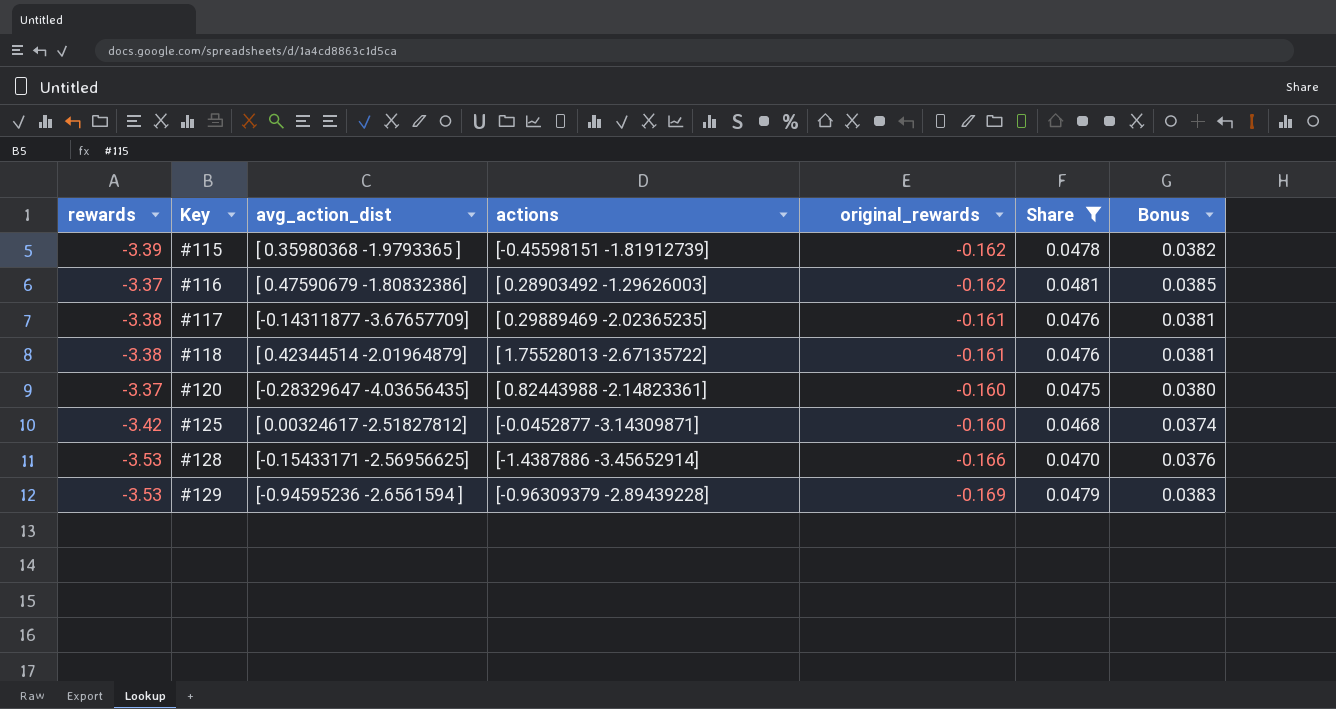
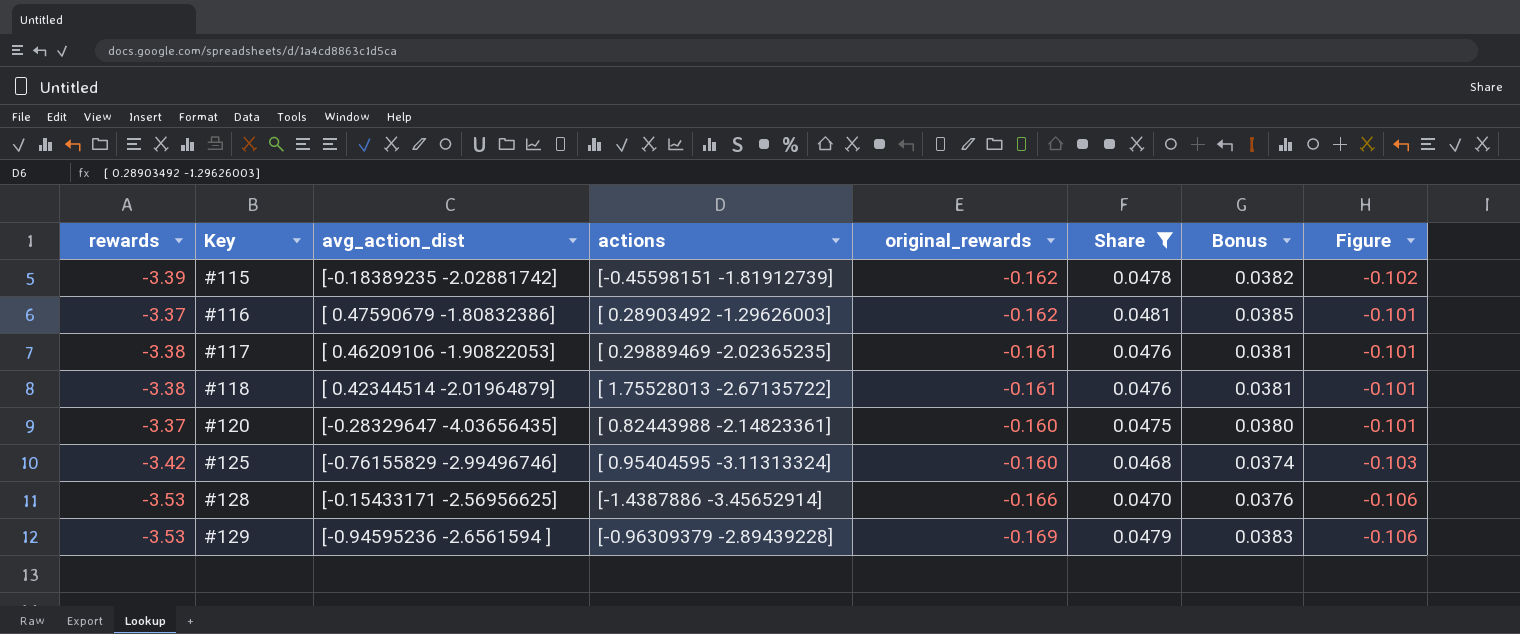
column Figure | formula: none -> [rewards] * 0.03
#115 | avg_action_dist: [ 0.35980368 -1.9793365 ] -> [-0.18389235 -2.02881742]
#117 | avg_action_dist: [-0.14311877 -3.67657709] -> [ 0.46209106 -1.90822053]
#125 | avg_action_dist: [ 0.00324617 -2.51827812] -> [-0.76155829 -2.99496746]
#125 | actions: [-0.0452877 -3.14309871] -> [ 0.95404595 -3.11313324]

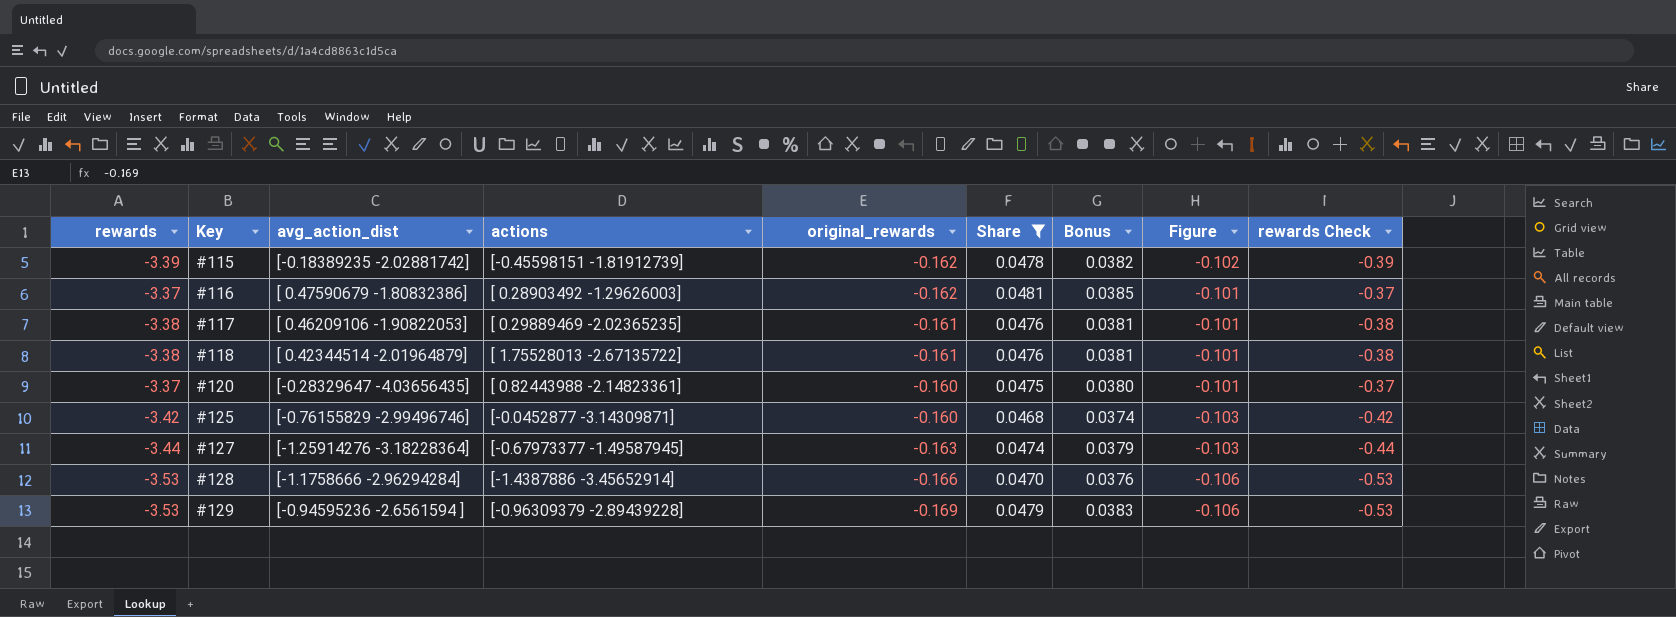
column rewards Check | formula: none -> [rewards] + 3
#125 | actions: [ 0.95404595 -3.11313324] -> [-0.0452877 -3.14309871]
row #127: none -> -3.44 | [-1.25914276 -3.18228364] | [-0.67973377 -1.49587945] | -0.163 | 0.0474 | 0.0379 | -0.103 | -0.44
#128 | avg_action_dist: [-0.15433171 -2.56956625] -> [-1.1758666 -2.96294284]

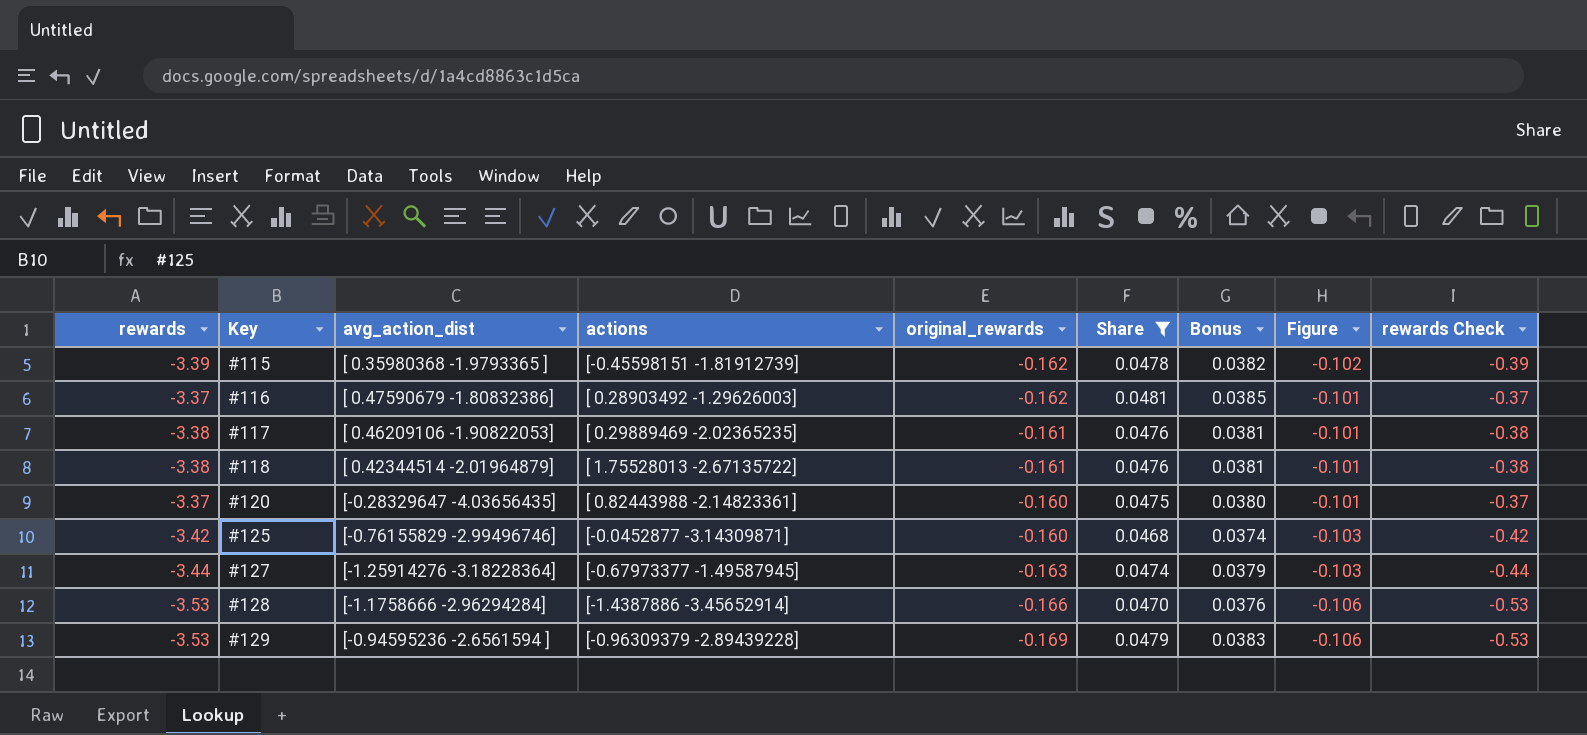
#115 | avg_action_dist: [-0.18389235 -2.02881742] -> [ 0.35980368 -1.9793365 ]

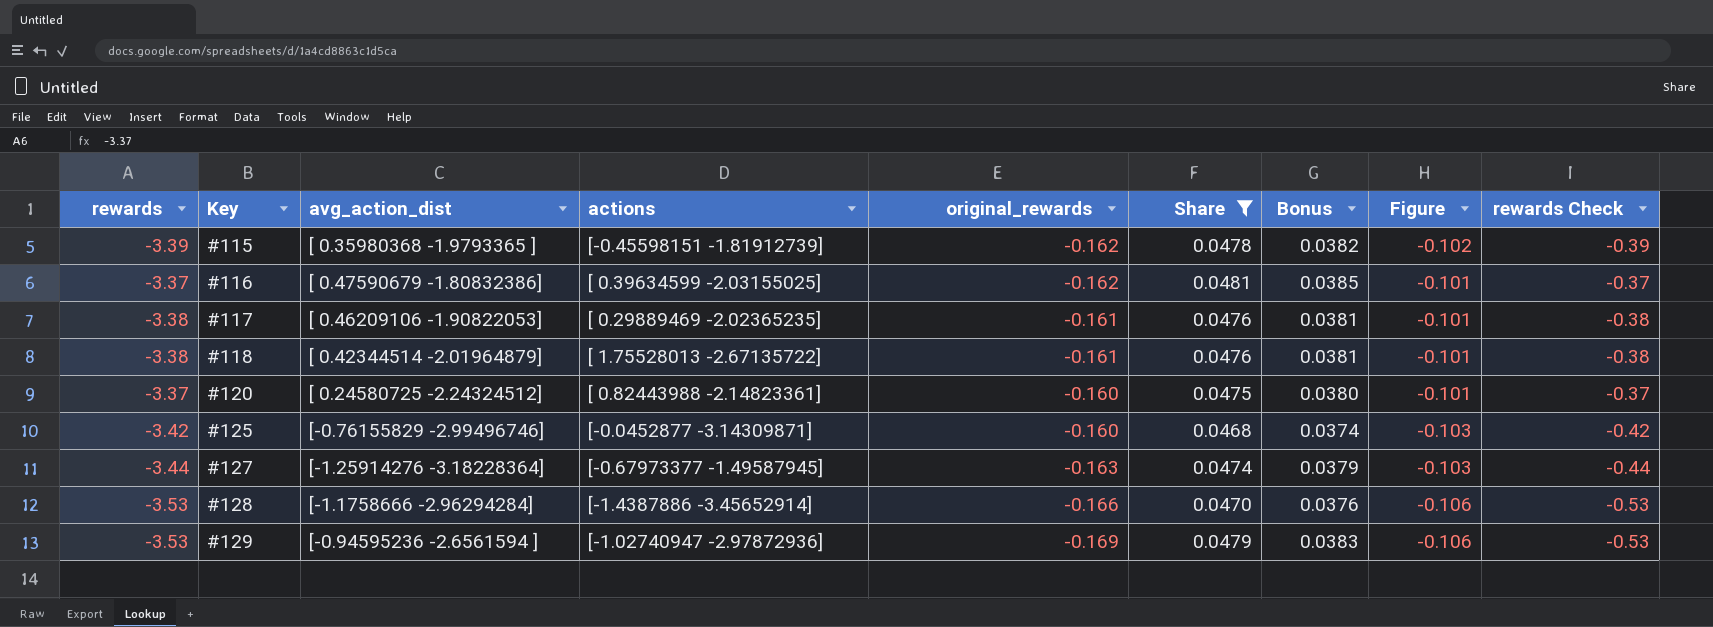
#116 | actions: [ 0.28903492 -1.29626003] -> [ 0.39634599 -2.03155025]
#120 | avg_action_dist: [-0.28329647 -4.03656435] -> [ 0.24580725 -2.24324512]
#129 | actions: [-0.96309379 -2.89439228] -> [-1.02740947 -2.97872936]

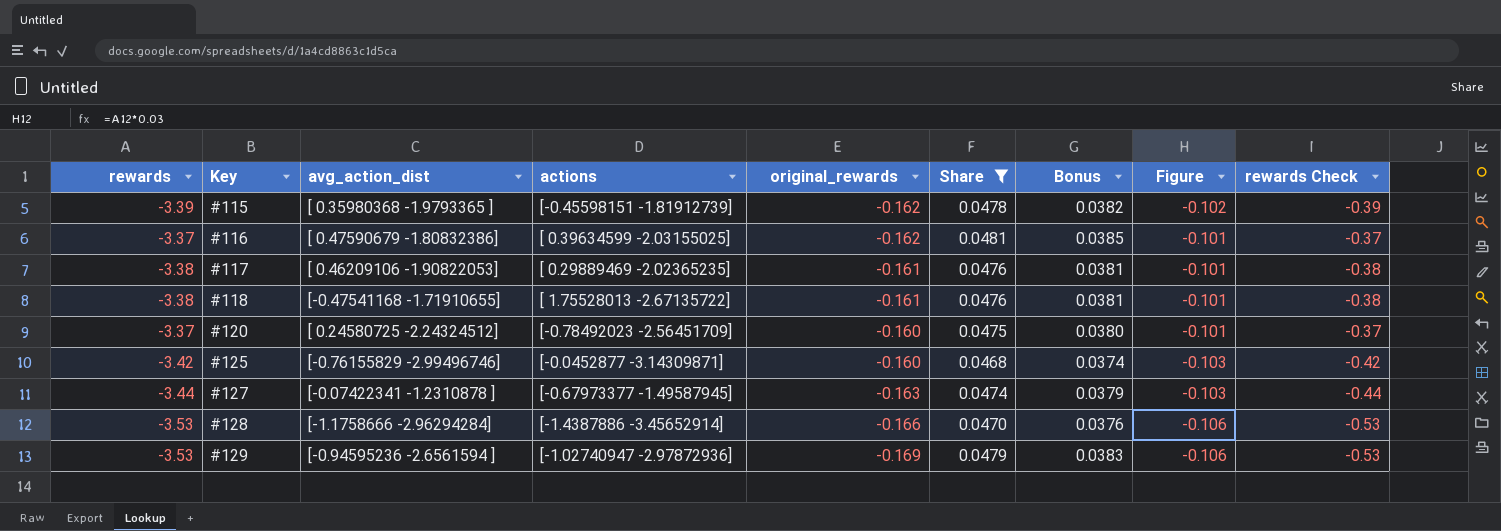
#118 | avg_action_dist: [ 0.42344514 -2.01964879] -> [-0.47541168 -1.71910655]
#120 | actions: [ 0.82443988 -2.14823361] -> [-0.78492023 -2.56451709]
#127 | avg_action_dist: [-1.25914276 -3.18228364] -> [-0.07422341 -1.2310878 ]

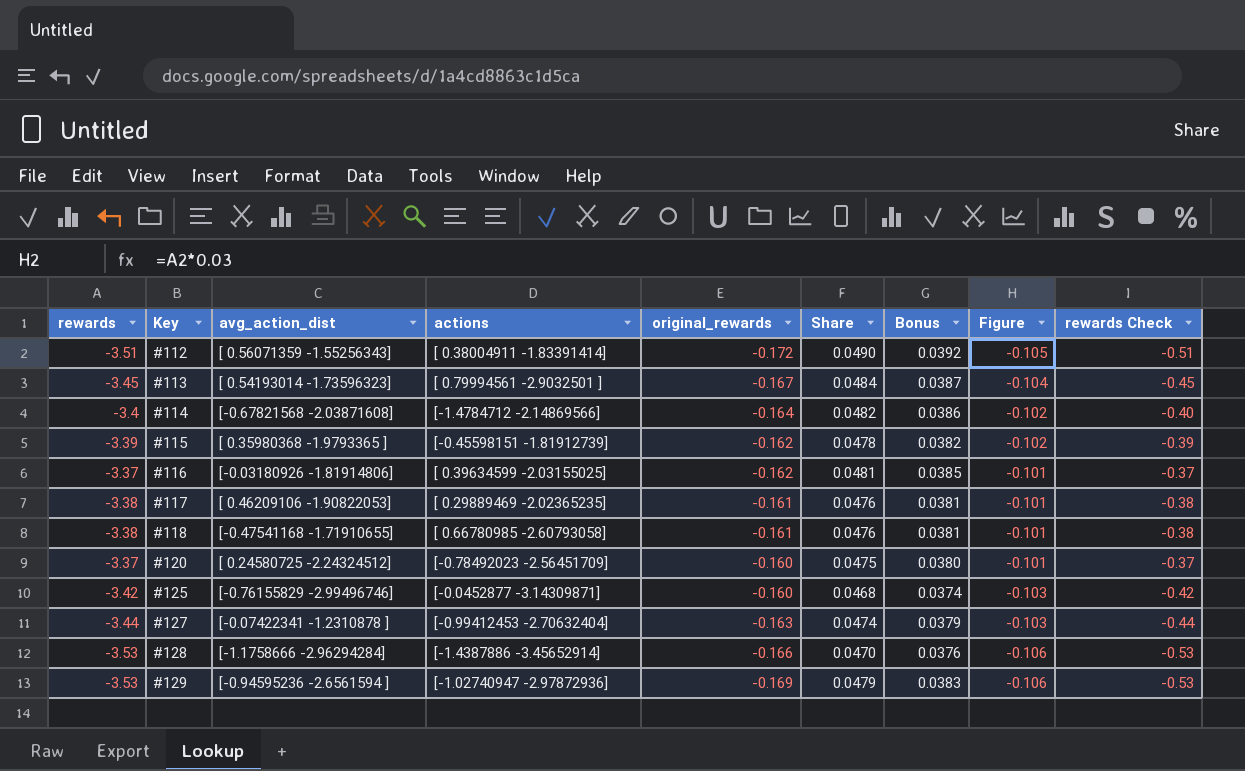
filter: Share <= 0.0481 -> none
#116 | avg_action_dist: [ 0.47590679 -1.80832386] -> [-0.03180926 -1.81914806]
#118 | actions: [ 1.75528013 -2.67135722] -> [ 0.66780985 -2.60793058]
#127 | actions: [-0.67973377 -1.49587945] -> [-0.99412453 -2.70632404]

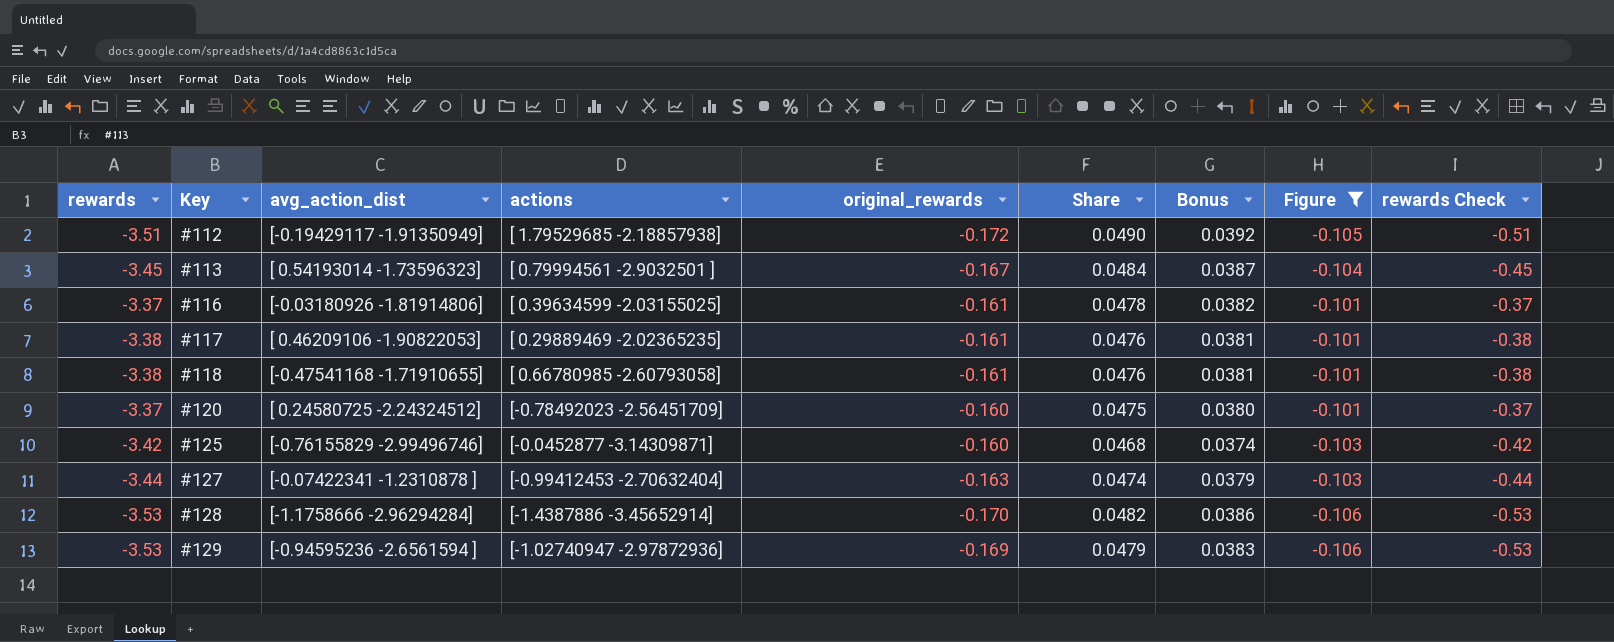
filter: none -> Figure != -0.102
#112 | avg_action_dist: [ 0.56071359 -1.55256343] -> [-0.19429117 -1.91350949]
#112 | actions: [ 0.38004911 -1.83391414] -> [ 1.79529685 -2.18857938]
#116 | original_rewards: -0.162 -> -0.161
#116 | Share: 0.0481 -> 0.0478
#116 | Bonus: 0.0385 -> 0.0382
#128 | original_rewards: -0.166 -> -0.170
#128 | Share: 0.0470 -> 0.0482
#128 | Bonus: 0.0376 -> 0.0386

